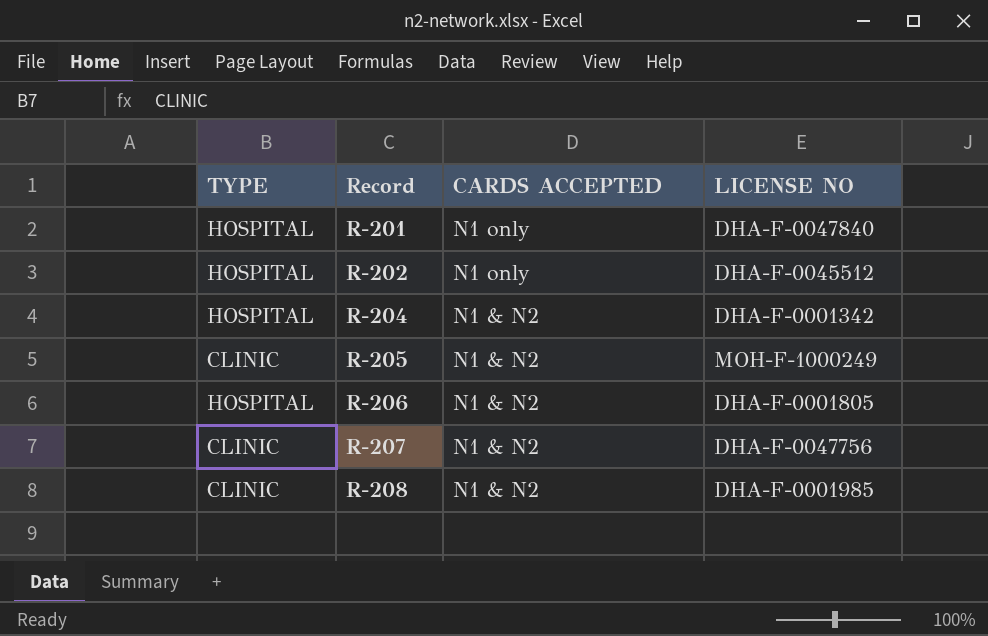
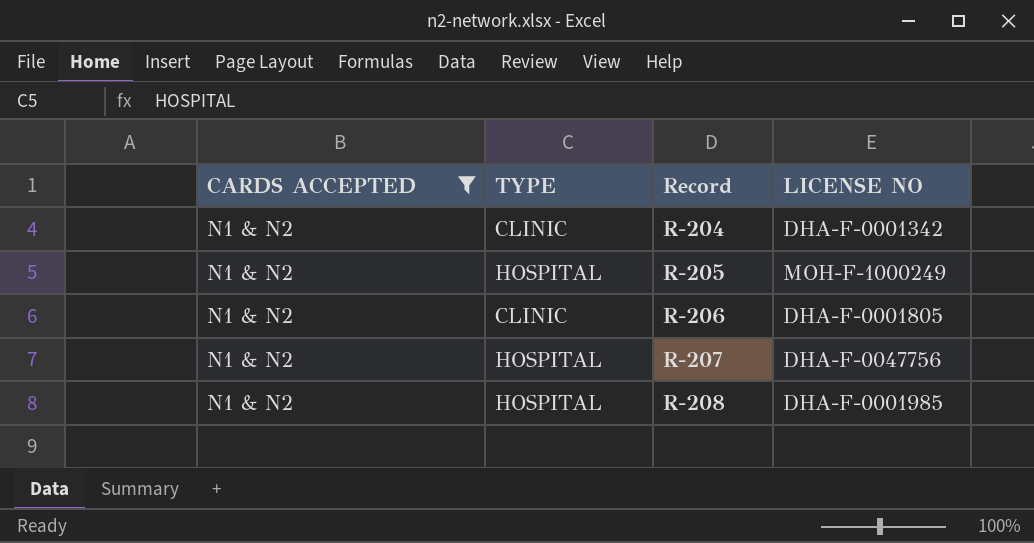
filter: none -> CARDS ACCEPTED = N1 & N2
column CARDS ACCEPTED | position: 3 -> 1
R-204 | TYPE: HOSPITAL -> CLINIC
R-205 | TYPE: CLINIC -> HOSPITAL
R-206 | TYPE: HOSPITAL -> CLINIC
R-207 | TYPE: CLINIC -> HOSPITAL
R-208 | TYPE: CLINIC -> HOSPITAL

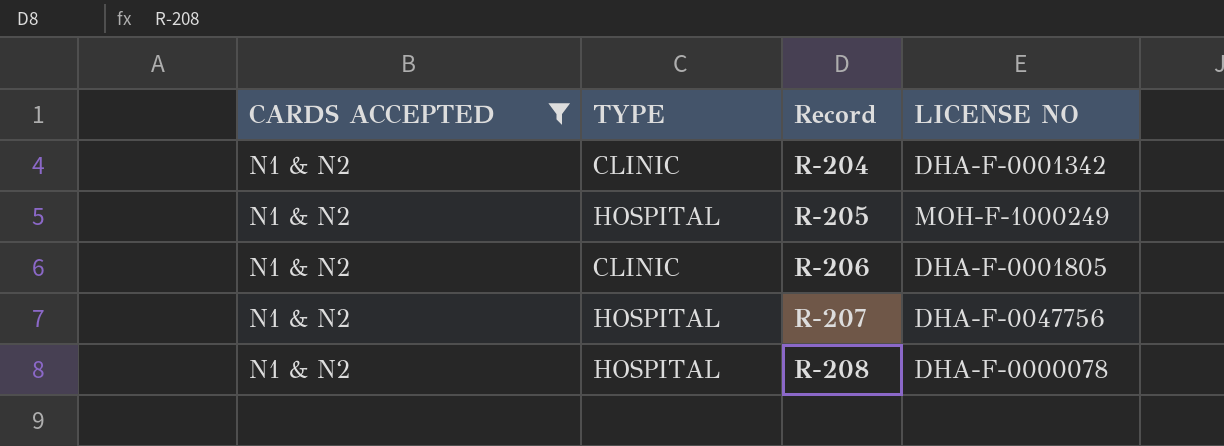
R-208 | LICENSE NO: DHA-F-0001985 -> DHA-F-0000078

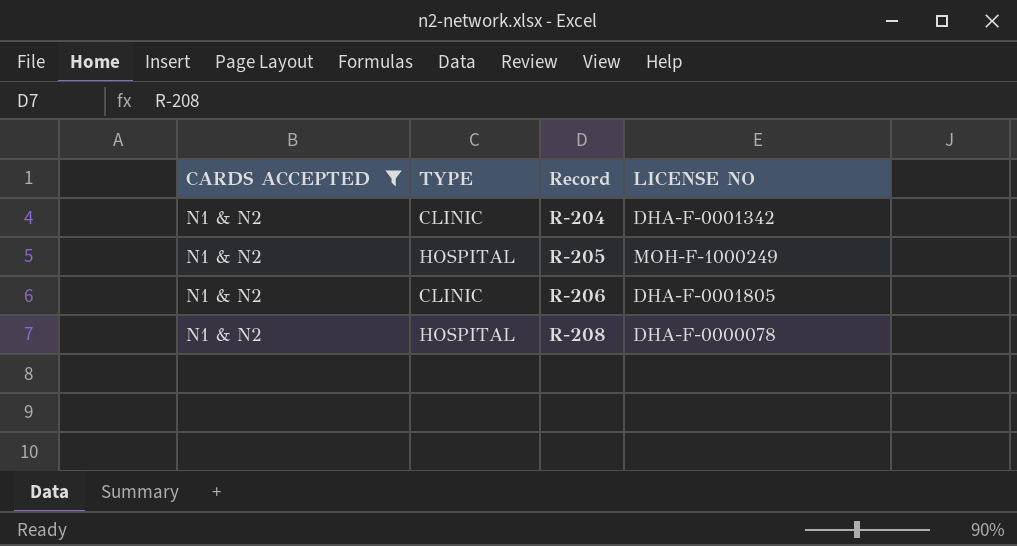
row R-207: N1 & N2 | HOSPITAL | DHA-F-0047756 -> none

